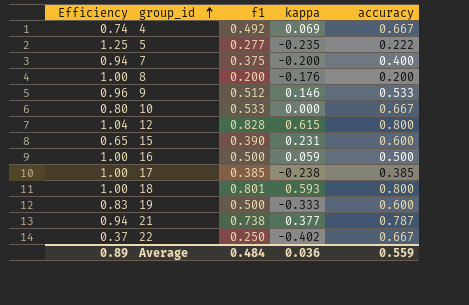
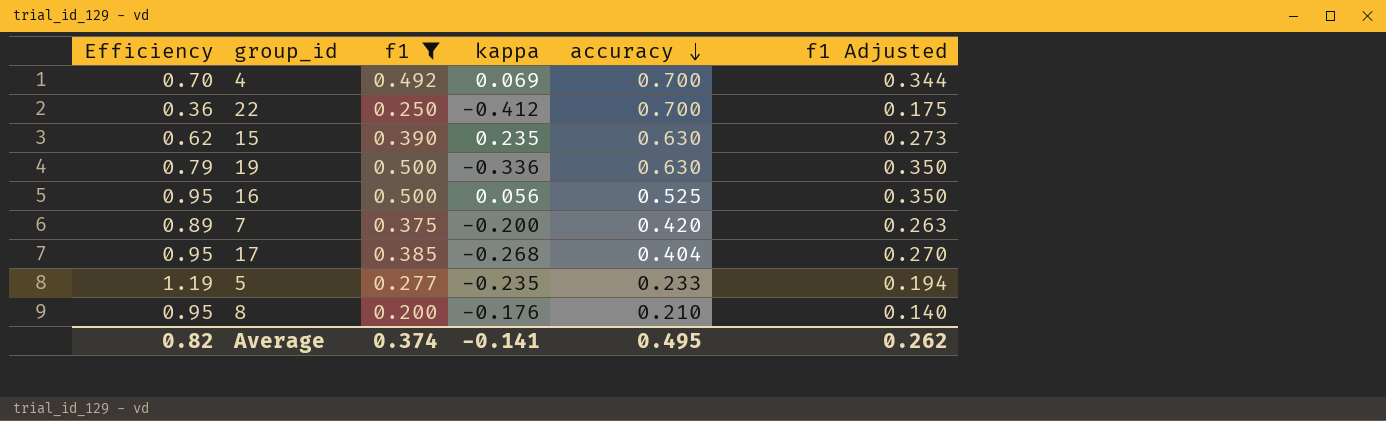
filter: none -> f1 <= 0.500
row order: group_id ascending -> accuracy descending
column f1 Adjusted | formula: none -> [f1] * 0.7
4 | Efficiency: 0.74 -> 0.70
4 | accuracy: 0.667 -> 0.700
22 | Efficiency: 0.37 -> 0.36
22 | kappa: -0.402 -> -0.412
22 | accuracy: 0.667 -> 0.700
15 | Efficiency: 0.65 -> 0.62
15 | kappa: 0.231 -> 0.235
15 | accuracy: 0.600 -> 0.630
19 | Efficiency: 0.83 -> 0.79
19 | kappa: -0.333 -> -0.336
19 | accuracy: 0.600 -> 0.630
16 | Efficiency: 1.00 -> 0.95
16 | kappa: 0.059 -> 0.056
16 | accuracy: 0.500 -> 0.525
7 | Efficiency: 0.94 -> 0.89
7 | accuracy: 0.400 -> 0.420
17 | Efficiency: 1.00 -> 0.95
17 | kappa: -0.238 -> -0.268
17 | accuracy: 0.385 -> 0.404
5 | Efficiency: 1.25 -> 1.19
5 | accuracy: 0.222 -> 0.233
8 | Efficiency: 1.00 -> 0.95
8 | accuracy: 0.200 -> 0.210
Average | Efficiency: 0.89 -> 0.82
Average | f1: 0.484 -> 0.374
Average | kappa: 0.036 -> -0.141
Average | accuracy: 0.559 -> 0.495

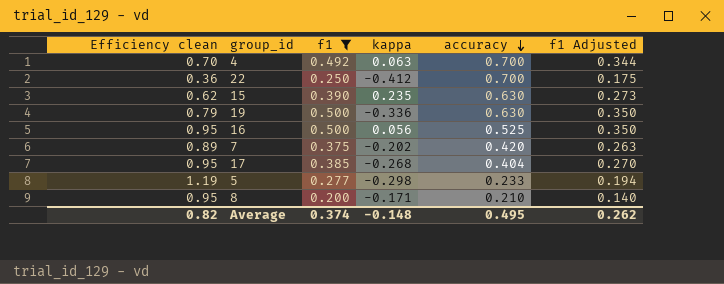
column name: Efficiency -> Efficiency clean
4 | kappa: 0.069 -> 0.063
7 | kappa: -0.200 -> -0.202
5 | kappa: -0.235 -> -0.298
8 | kappa: -0.176 -> -0.171
Average | kappa: -0.141 -> -0.148

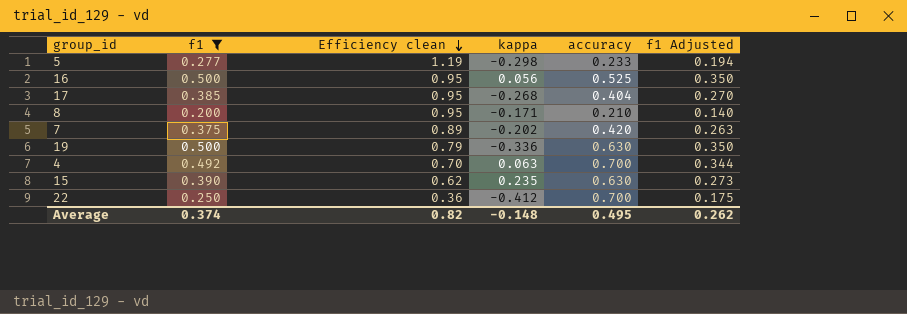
row order: accuracy descending -> Efficiency clean descending
column Efficiency clean | position: 1 -> 3

